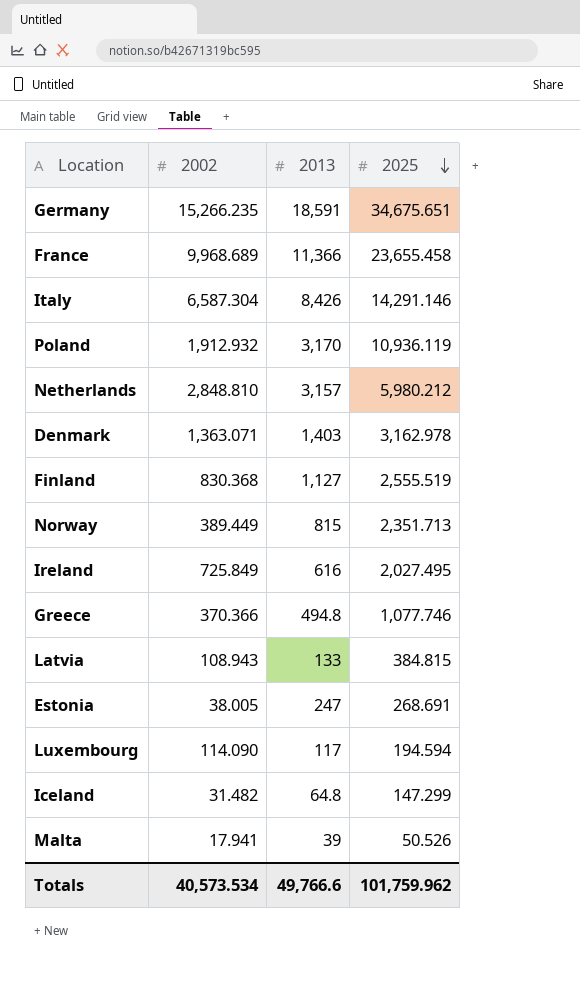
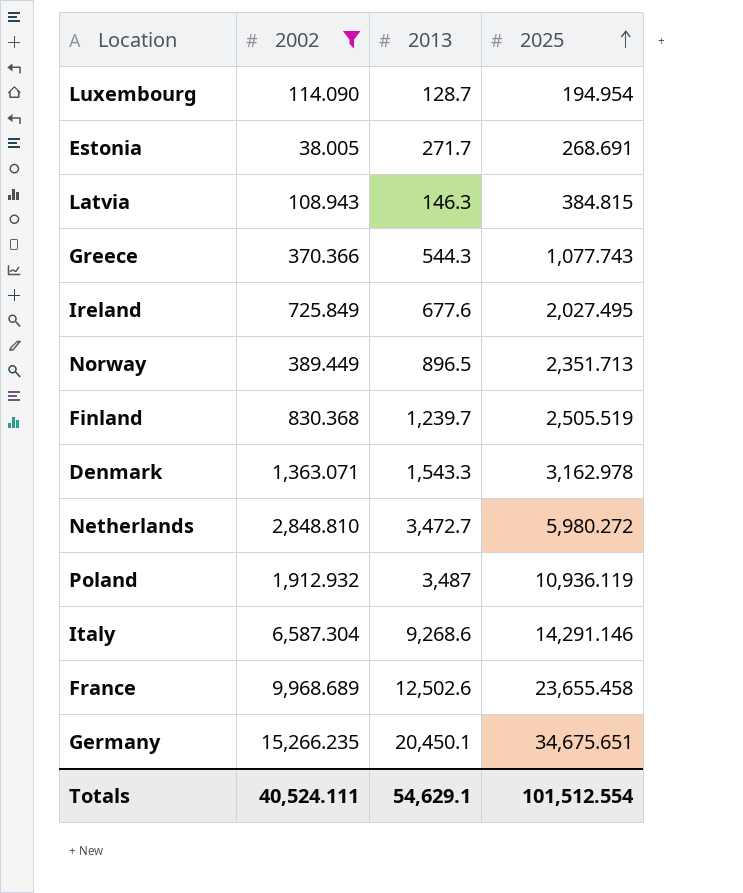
filter: none -> 2002 >= 38.005
row order: 2025 descending -> 2025 ascending
Luxembourg | 2013: 117 -> 128.7
Luxembourg | 2025: 194.594 -> 194.954
Estonia | 2013: 247 -> 271.7
Latvia | 2013: 133 -> 146.3
Greece | 2013: 494.8 -> 544.3
Greece | 2025: 1,077.746 -> 1,077.743
Ireland | 2013: 616 -> 677.6
Norway | 2013: 815 -> 896.5
Finland | 2013: 1,127 -> 1,239.7
Finland | 2025: 2,555.519 -> 2,505.519
Denmark | 2013: 1,403 -> 1,543.3
Netherlands | 2013: 3,157 -> 3,472.7
Netherlands | 2025: 5,980.212 -> 5,980.272
Poland | 2013: 3,170 -> 3,487
Italy | 2013: 8,426 -> 9,268.6
France | 2013: 11,366 -> 12,502.6
Germany | 2013: 18,591 -> 20,450.1
Totals | 2002: 40,573.534 -> 40,524.111
Totals | 2013: 49,766.6 -> 54,629.1
Totals | 2025: 101,759.962 -> 101,512.554

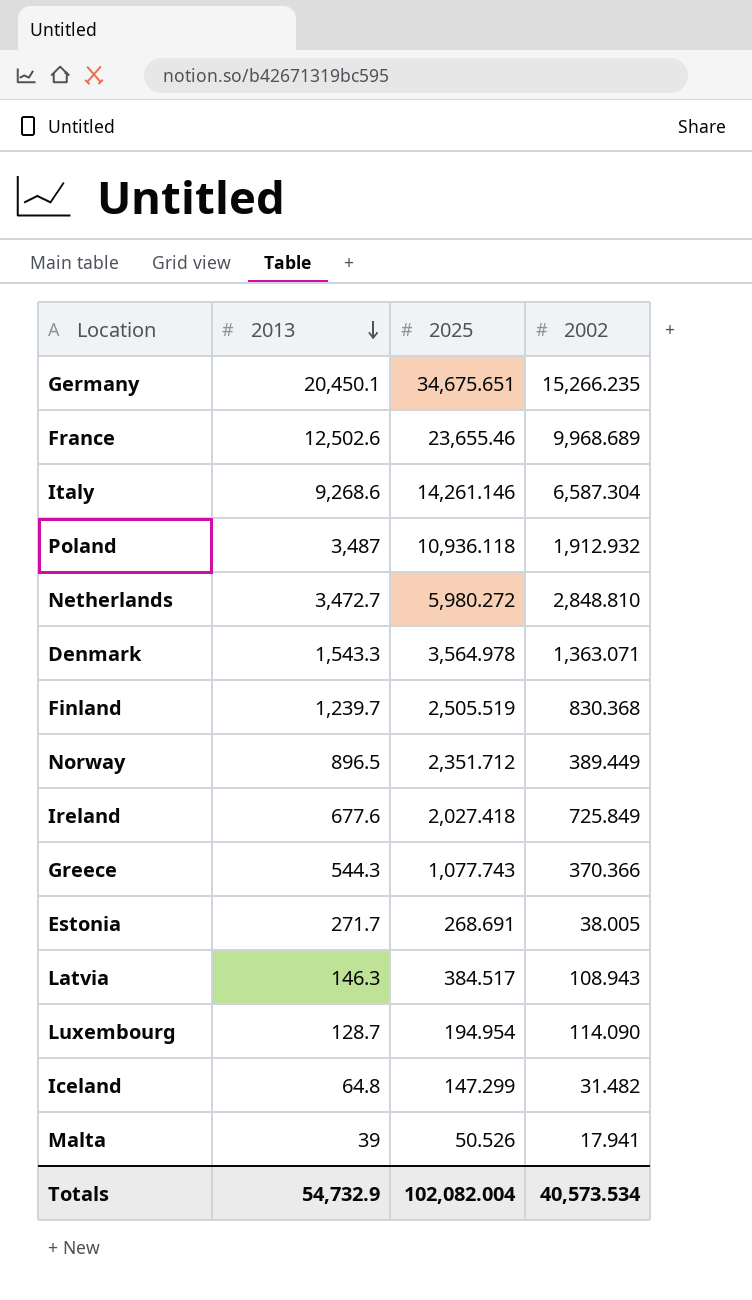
filter: 2002 >= 38.005 -> none
row order: 2025 ascending -> 2013 descending
column 2002 | position: 2 -> 4
France | 2025: 23,655.458 -> 23,655.46
Italy | 2025: 14,291.146 -> 14,261.146
Poland | 2025: 10,936.119 -> 10,936.118
Denmark | 2025: 3,162.978 -> 3,564.978
Norway | 2025: 2,351.713 -> 2,351.712
Ireland | 2025: 2,027.495 -> 2,027.418
Latvia | 2025: 384.815 -> 384.517
Totals | 2013: 54,629.1 -> 54,732.9
Totals | 2025: 101,512.554 -> 102,082.004
Totals | 2002: 40,524.111 -> 40,573.534

